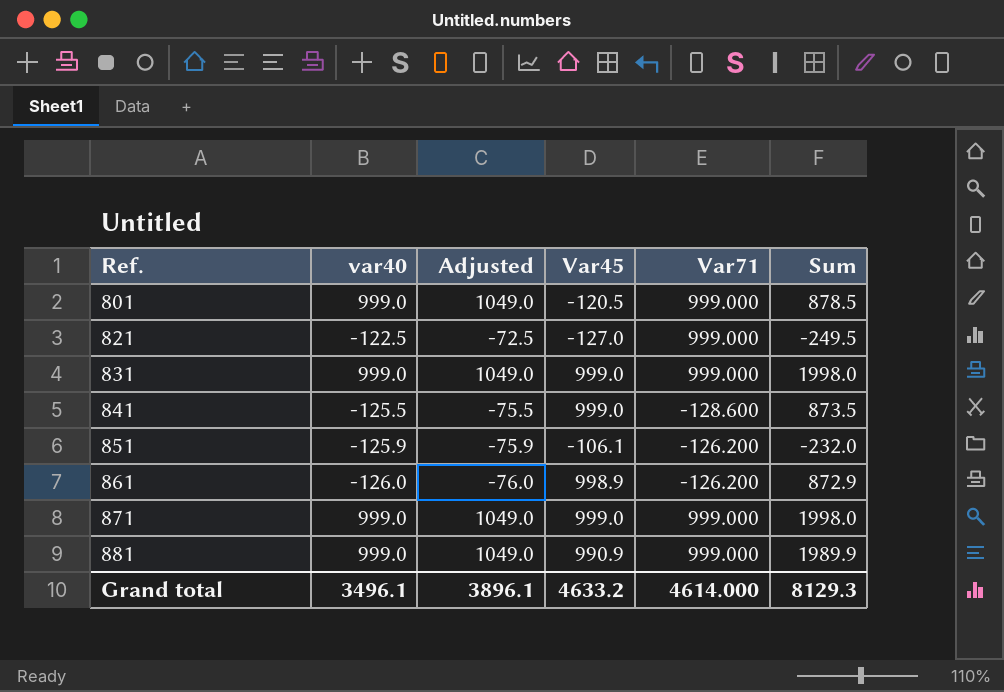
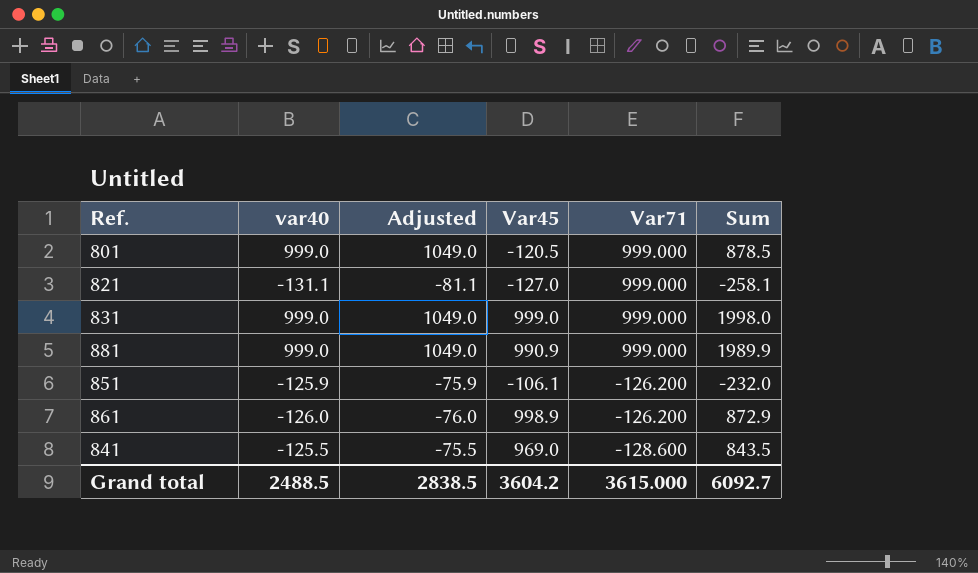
row order: Ref. ascending -> Var71 descending
row 871: 999.0 | 1049.0 | 999.0 | 999.000 | 1998.0 -> none
821 | var40: -122.5 -> -131.1
821 | Adjusted: -72.5 -> -81.1
821 | Sum: -249.5 -> -258.1
841 | Var45: 999.0 -> 969.0
841 | Sum: 873.5 -> 843.5
Grand total | var40: 3496.1 -> 2488.5
Grand total | Adjusted: 3896.1 -> 2838.5
Grand total | Var45: 4633.2 -> 3604.2
Grand total | Var71: 4614.000 -> 3615.000
Grand total | Sum: 8129.3 -> 6092.7

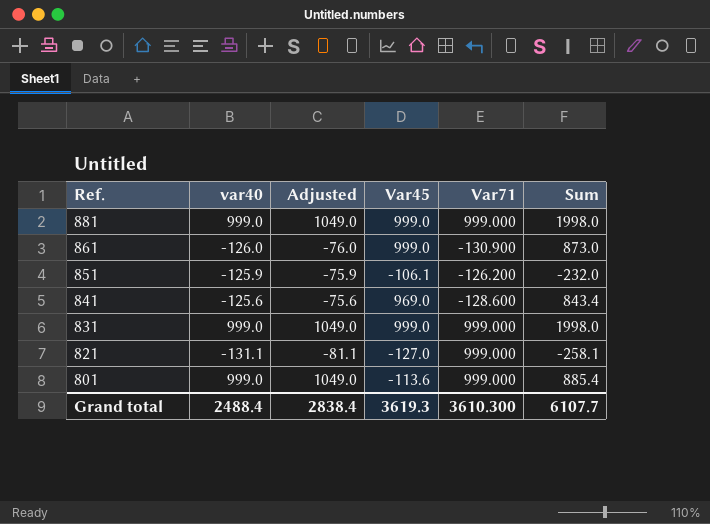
row order: Var71 descending -> Ref. descending
881 | Var45: 990.9 -> 999.0
881 | Sum: 1989.9 -> 1998.0
861 | Var45: 998.9 -> 999.0
861 | Var71: -126.200 -> -130.900
861 | Sum: 872.9 -> 873.0
841 | var40: -125.5 -> -125.6
841 | Adjusted: -75.5 -> -75.6
841 | Sum: 843.5 -> 843.4
801 | Var45: -120.5 -> -113.6
801 | Sum: 878.5 -> 885.4
Grand total | var40: 2488.5 -> 2488.4
Grand total | Adjusted: 2838.5 -> 2838.4
Grand total | Var45: 3604.2 -> 3619.3
Grand total | Var71: 3615.000 -> 3610.300
Grand total | Sum: 6092.7 -> 6107.7

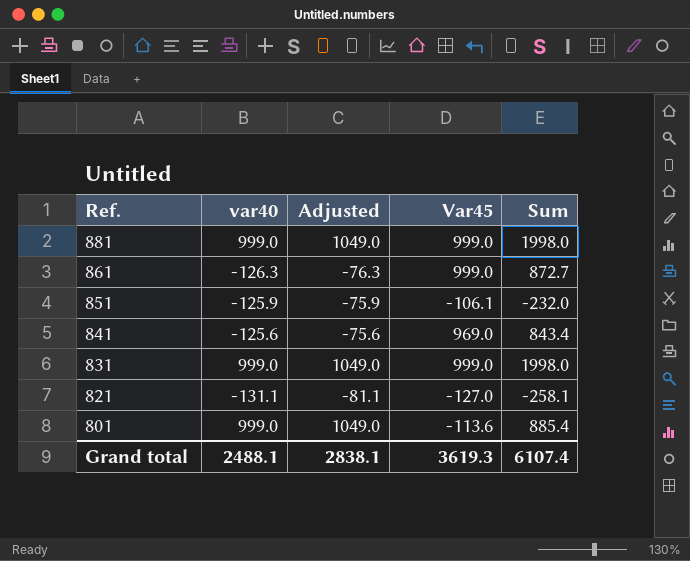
column Var71 | position: 5 -> none
861 | var40: -126.0 -> -126.3
861 | Adjusted: -76.0 -> -76.3
861 | Sum: 873.0 -> 872.7
Grand total | var40: 2488.4 -> 2488.1
Grand total | Adjusted: 2838.4 -> 2838.1
Grand total | Sum: 6107.7 -> 6107.4

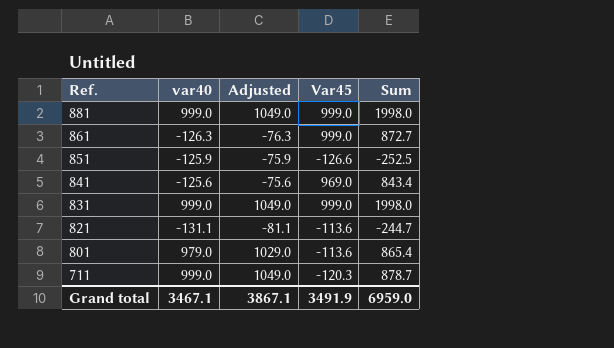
851 | Var45: -106.1 -> -126.6
851 | Sum: -232.0 -> -252.5
821 | Var45: -127.0 -> -113.6
821 | Sum: -258.1 -> -244.7
801 | var40: 999.0 -> 979.0
801 | Adjusted: 1049.0 -> 1029.0
801 | Sum: 885.4 -> 865.4
row 711: none -> 999.0 | 1049.0 | -120.3 | 878.7
Grand total | var40: 2488.1 -> 3467.1
Grand total | Adjusted: 2838.1 -> 3867.1
Grand total | Var45: 3619.3 -> 3491.9
Grand total | Sum: 6107.4 -> 6959.0

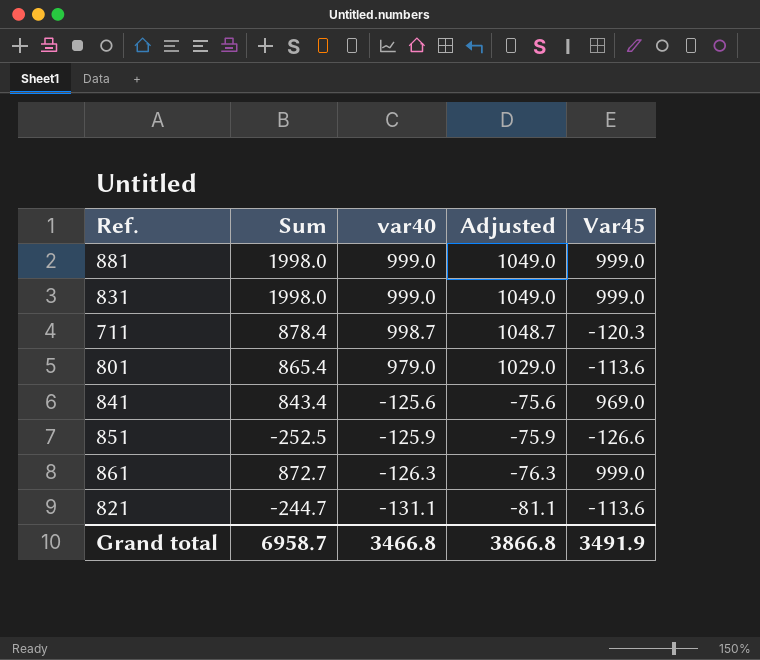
row order: Ref. descending -> var40 descending
column Sum | position: 5 -> 2
711 | Sum: 878.7 -> 878.4
711 | var40: 999.0 -> 998.7
711 | Adjusted: 1049.0 -> 1048.7
Grand total | Sum: 6959.0 -> 6958.7
Grand total | var40: 3467.1 -> 3466.8
Grand total | Adjusted: 3867.1 -> 3866.8

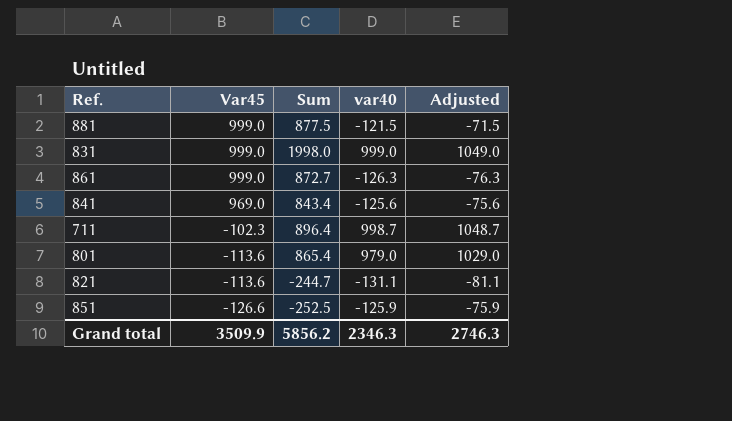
row order: var40 descending -> Var45 descending
column Var45 | position: 5 -> 2
881 | Sum: 1998.0 -> 877.5
881 | var40: 999.0 -> -121.5
881 | Adjusted: 1049.0 -> -71.5
711 | Var45: -120.3 -> -102.3
711 | Sum: 878.4 -> 896.4
Grand total | Var45: 3491.9 -> 3509.9
Grand total | Sum: 6958.7 -> 5856.2
Grand total | var40: 3466.8 -> 2346.3
Grand total | Adjusted: 3866.8 -> 2746.3

